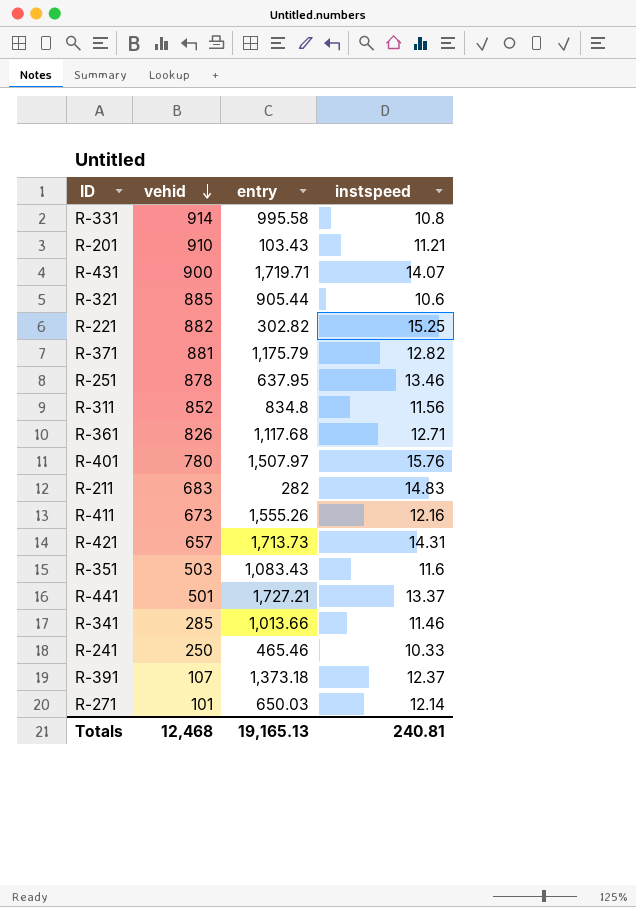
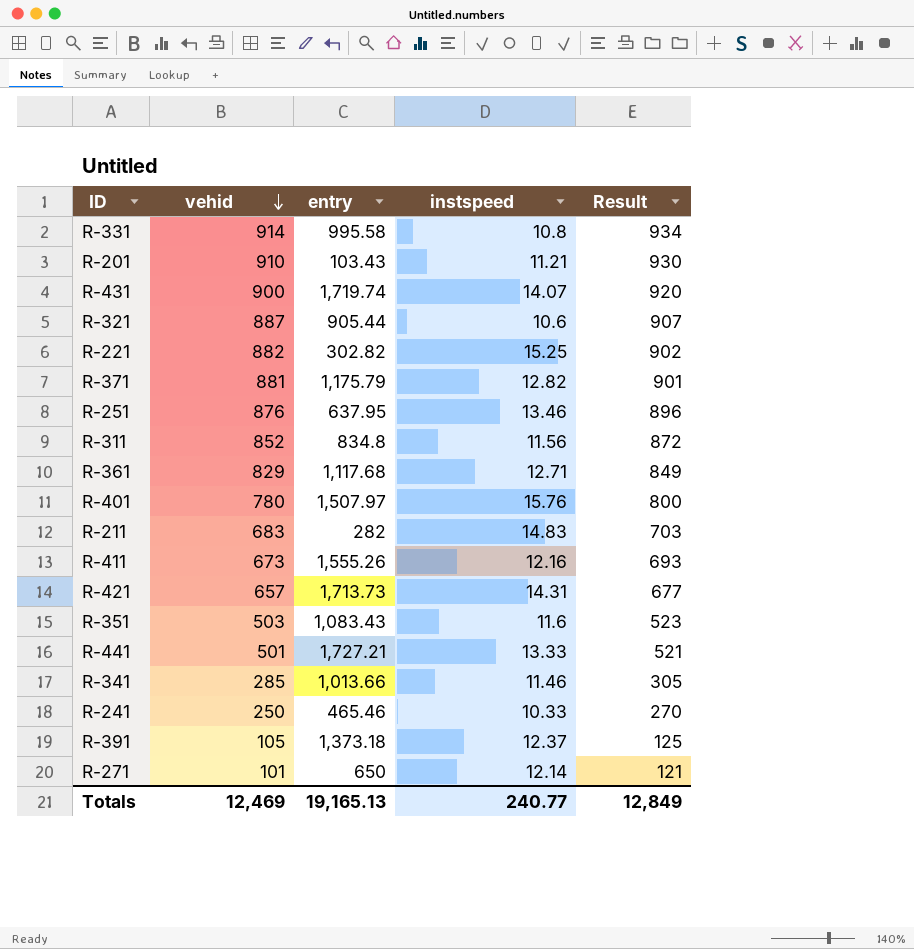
column Result | formula: none -> [vehid] + 20
R-431 | entry: 1,719.71 -> 1,719.74
R-321 | vehid: 885 -> 887
R-251 | vehid: 878 -> 876
R-361 | vehid: 826 -> 829
R-441 | instspeed: 13.37 -> 13.33
R-391 | vehid: 107 -> 105
R-271 | entry: 650.03 -> 650
Totals | vehid: 12,468 -> 12,469
Totals | instspeed: 240.81 -> 240.77

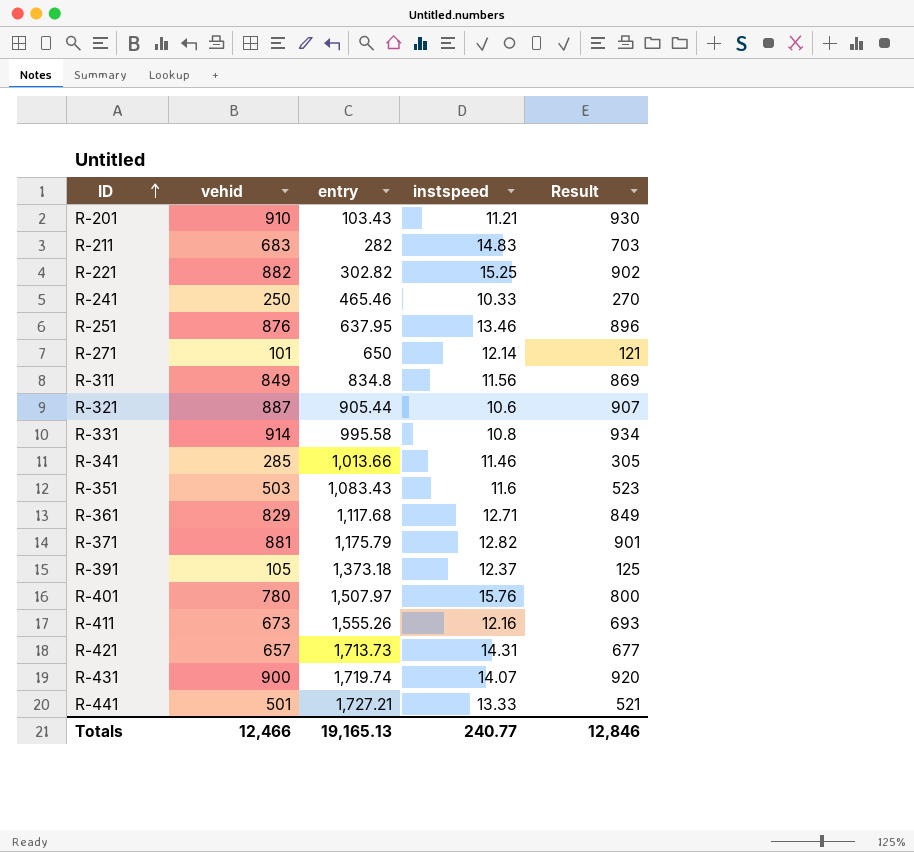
row order: vehid descending -> ID ascending
R-311 | vehid: 852 -> 849
R-311 | Result: 872 -> 869
Totals | vehid: 12,469 -> 12,466
Totals | Result: 12,849 -> 12,846

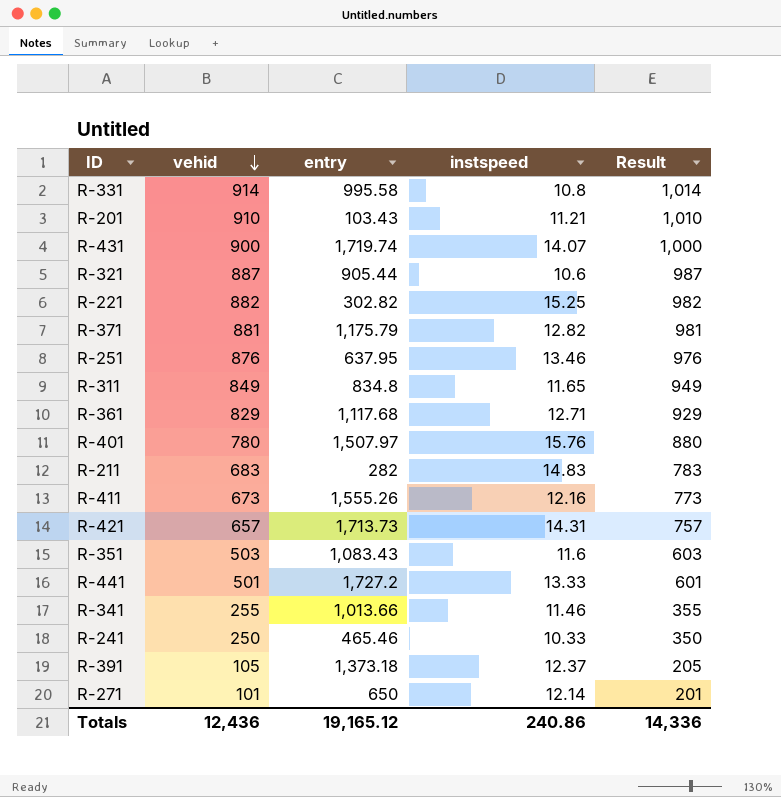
row order: ID ascending -> vehid descending
column Result | formula: [vehid] + 20 -> [vehid] + 100
R-311 | instspeed: 11.56 -> 11.65
R-441 | entry: 1,727.21 -> 1,727.2
R-341 | vehid: 285 -> 255
Totals | vehid: 12,466 -> 12,436
Totals | entry: 19,165.13 -> 19,165.12
Totals | instspeed: 240.77 -> 240.86
Totals | Result: 12,846 -> 14,336

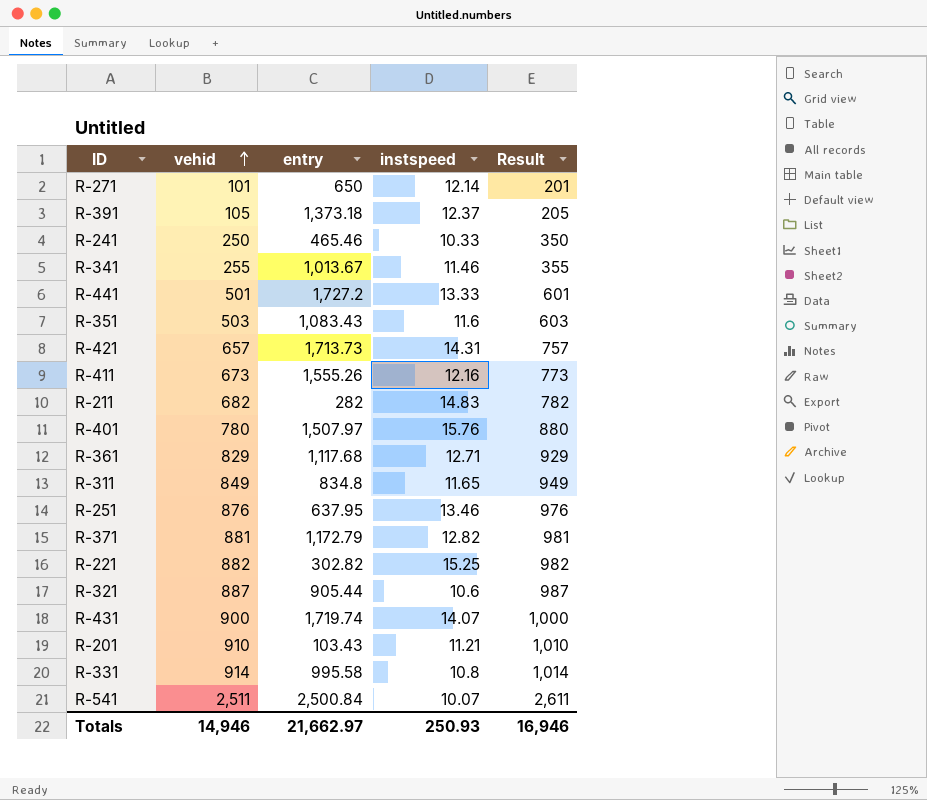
row order: vehid descending -> vehid ascending
R-341 | entry: 1,013.66 -> 1,013.67
R-211 | vehid: 683 -> 682
R-211 | Result: 783 -> 782
R-371 | entry: 1,175.79 -> 1,172.79
row R-541: none -> 2,511 | 2,500.84 | 10.07 | 2,611
Totals | vehid: 12,436 -> 14,946
Totals | entry: 19,165.12 -> 21,662.97
Totals | instspeed: 240.86 -> 250.93
Totals | Result: 14,336 -> 16,946

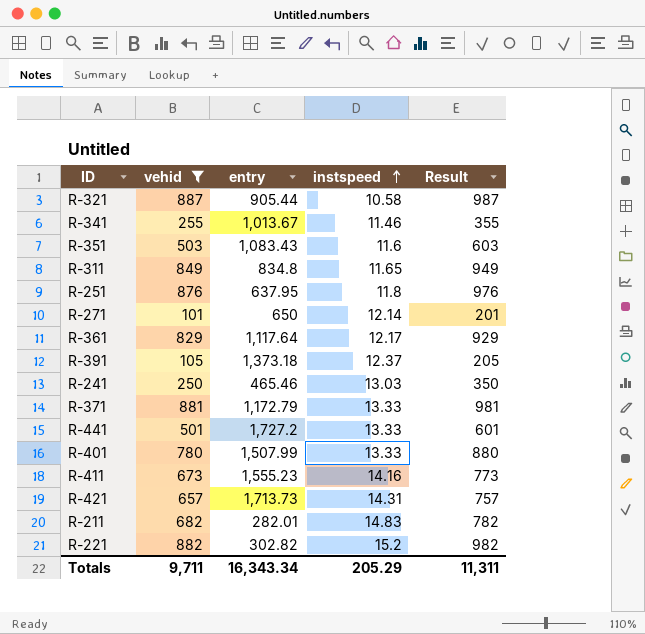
filter: none -> vehid <= 887
row order: vehid ascending -> instspeed ascending
R-321 | instspeed: 10.6 -> 10.58
R-251 | instspeed: 13.46 -> 11.8
R-361 | entry: 1,117.68 -> 1,117.64
R-361 | instspeed: 12.71 -> 12.17
R-241 | instspeed: 10.33 -> 13.03
R-371 | instspeed: 12.82 -> 13.33
R-401 | entry: 1,507.97 -> 1,507.99
R-401 | instspeed: 15.76 -> 13.33
R-411 | entry: 1,555.26 -> 1,555.23
R-411 | instspeed: 12.16 -> 14.16
R-211 | entry: 282 -> 282.01
R-221 | instspeed: 15.25 -> 15.2
Totals | vehid: 14,946 -> 9,711
Totals | entry: 21,662.97 -> 16,343.34
Totals | instspeed: 250.93 -> 205.29
Totals | Result: 16,946 -> 11,311

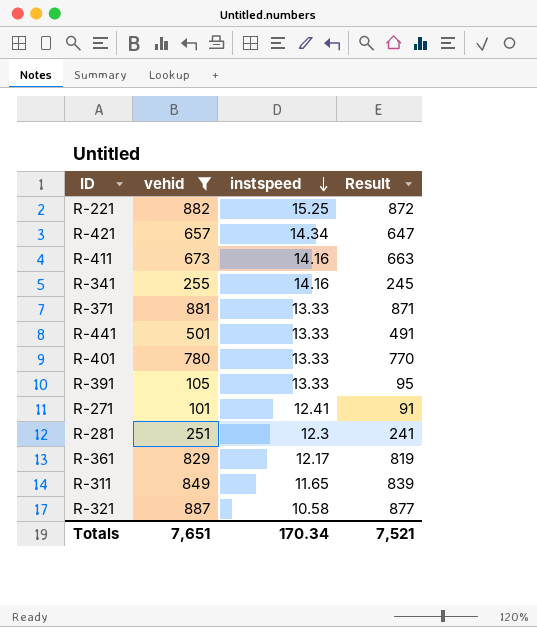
row order: instspeed ascending -> instspeed descending
column entry | position: 3 -> none
column Result | formula: [vehid] + 100 -> [vehid] - 10
row R-351: 503 | 1,083.43 | 11.6 | 603 -> none
row R-251: 876 | 637.95 | 11.8 | 976 -> none
row R-241: 250 | 465.46 | 13.03 | 350 -> none
row R-211: 682 | 282.01 | 14.83 | 782 -> none
R-221 | instspeed: 15.2 -> 15.25
R-421 | instspeed: 14.31 -> 14.34
R-341 | instspeed: 11.46 -> 14.16
R-391 | instspeed: 12.37 -> 13.33
R-271 | instspeed: 12.14 -> 12.41
row R-281: none -> 251 | 12.3 | 241
Totals | vehid: 9,711 -> 7,651
Totals | instspeed: 205.29 -> 170.34
Totals | Result: 11,311 -> 7,521

